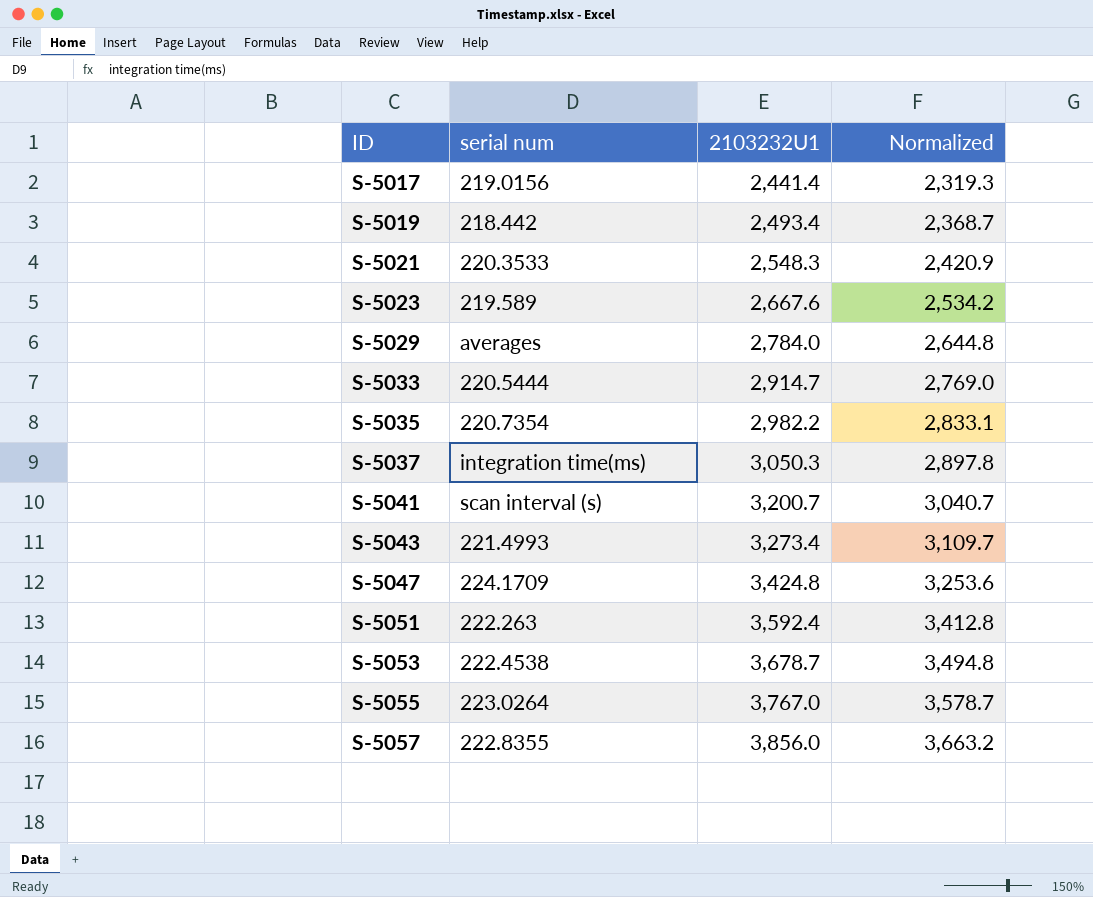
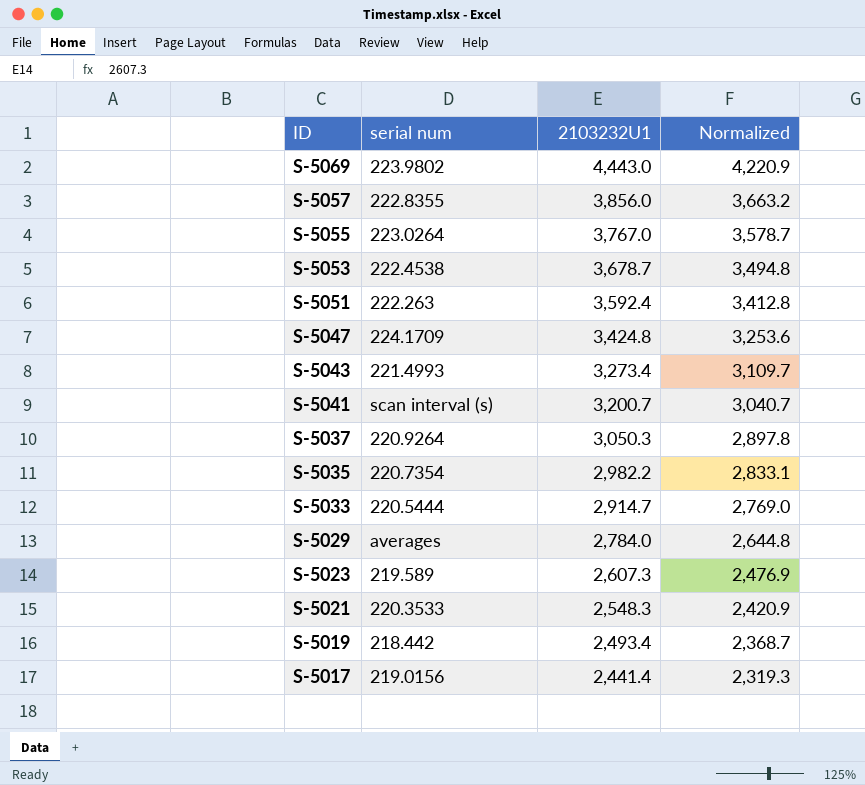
row order: ID ascending -> ID descending
row S-5069: none -> 223.9802 | 4,443.0 | 4,220.9
S-5037 | serial num: integration time(ms) -> 220.9264
S-5023 | 2103232U1: 2,667.6 -> 2,607.3
S-5023 | Normalized: 2,534.2 -> 2,476.9

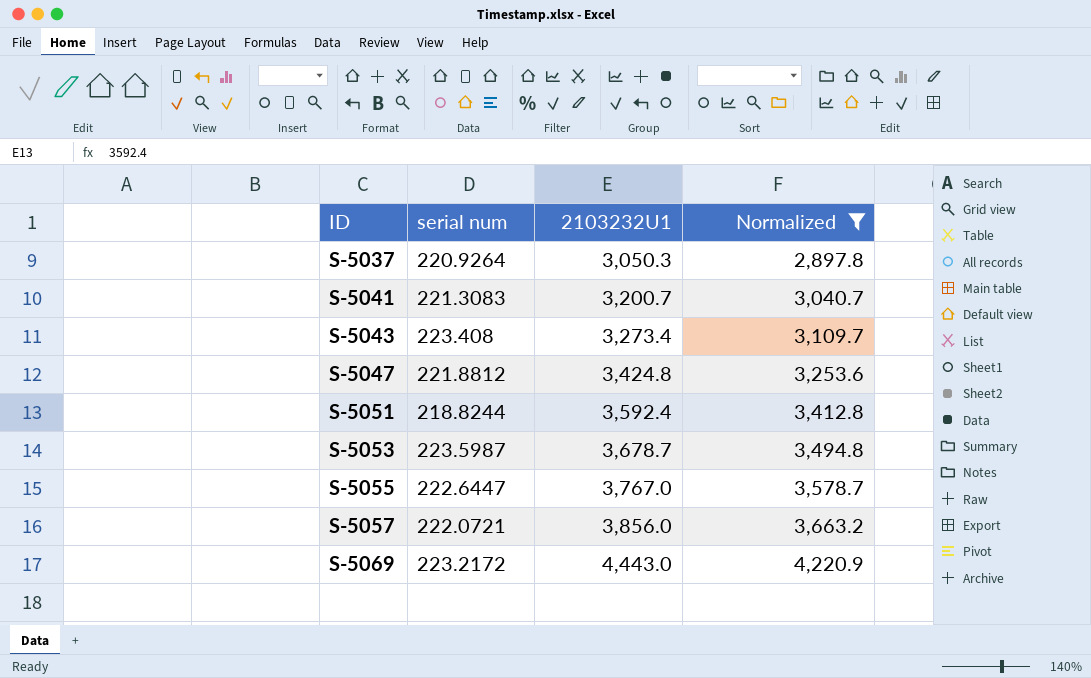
filter: none -> Normalized >= 2,897.8
row order: ID descending -> ID ascending
S-5041 | serial num: scan interval (s) -> 221.3083
S-5043 | serial num: 221.4993 -> 223.408
S-5047 | serial num: 224.1709 -> 221.8812
S-5051 | serial num: 222.263 -> 218.8244
S-5053 | serial num: 222.4538 -> 223.5987
S-5055 | serial num: 223.0264 -> 222.6447
S-5057 | serial num: 222.8355 -> 222.0721
S-5069 | serial num: 223.9802 -> 223.2172

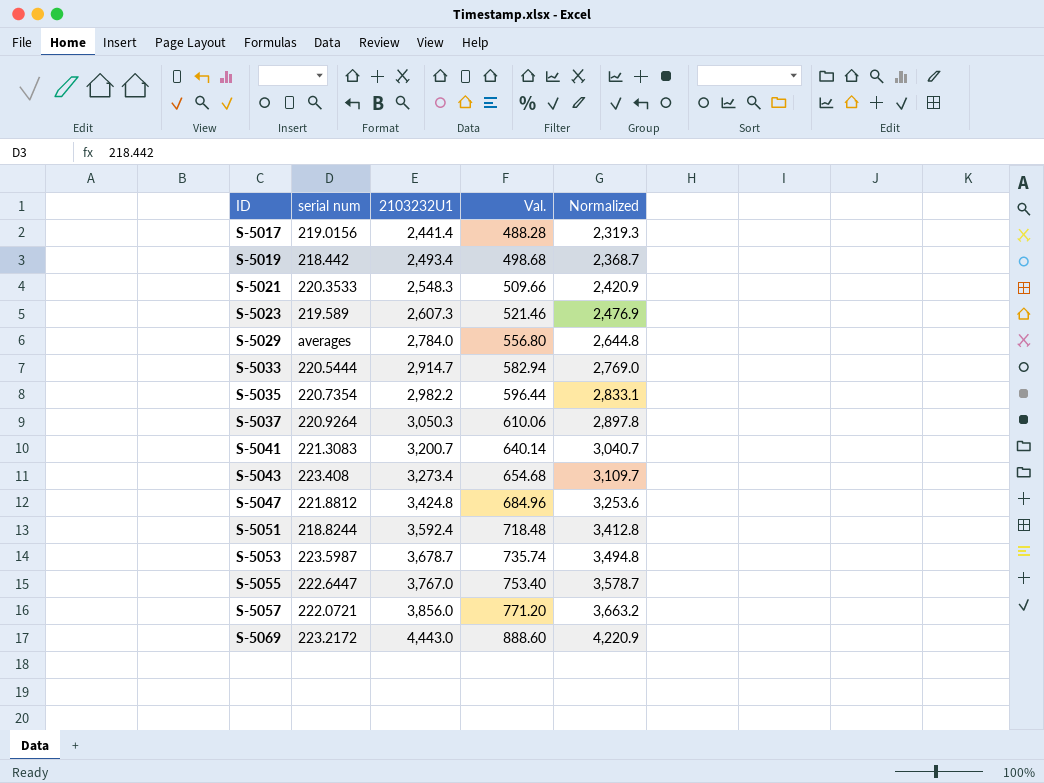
filter: Normalized >= 2,897.8 -> none
column Val. | formula: none -> [2103232U1] * 0.2

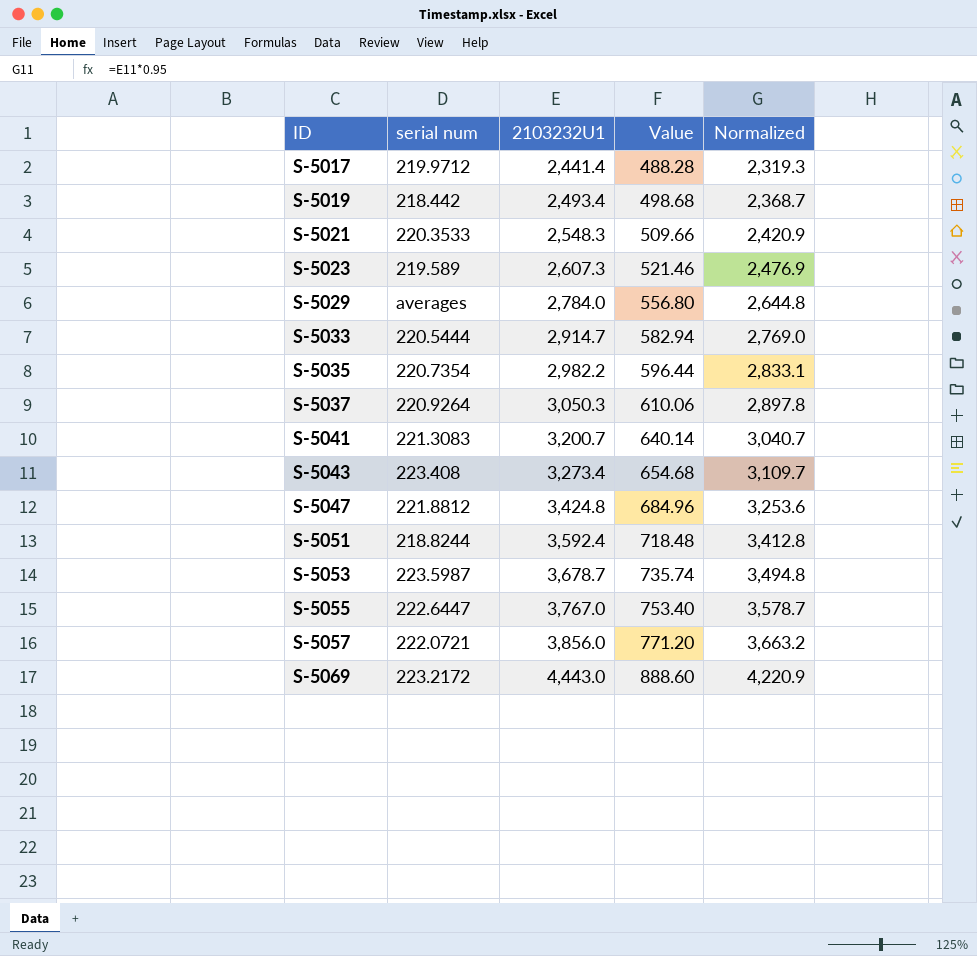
column name: Val. -> Value
S-5017 | serial num: 219.0156 -> 219.9712

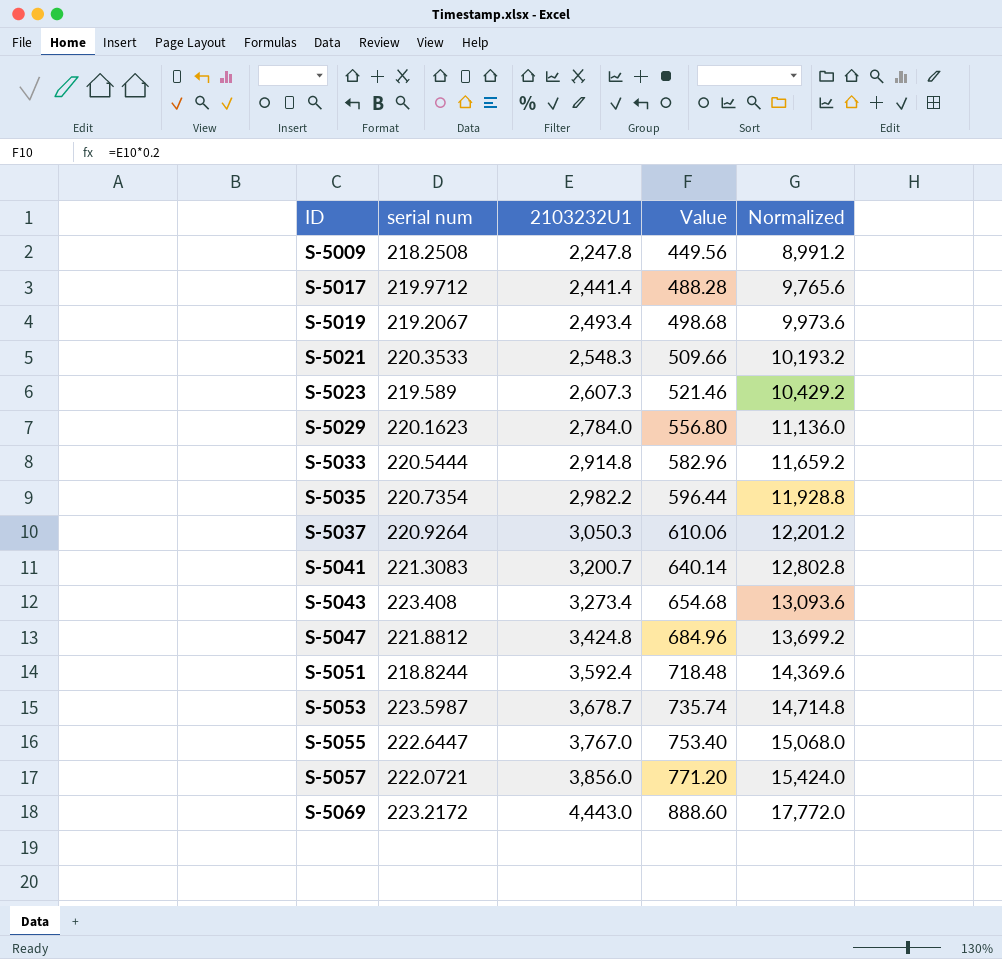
column Normalized | formula: [2103232U1] * 0.95 -> [2103232U1] * 4
row S-5009: none -> 218.2508 | 2,247.8 | 449.56 | 8,991.2
S-5019 | serial num: 218.442 -> 219.2067
S-5029 | serial num: averages -> 220.1623
S-5033 | 2103232U1: 2,914.7 -> 2,914.8
S-5033 | Value: 582.94 -> 582.96

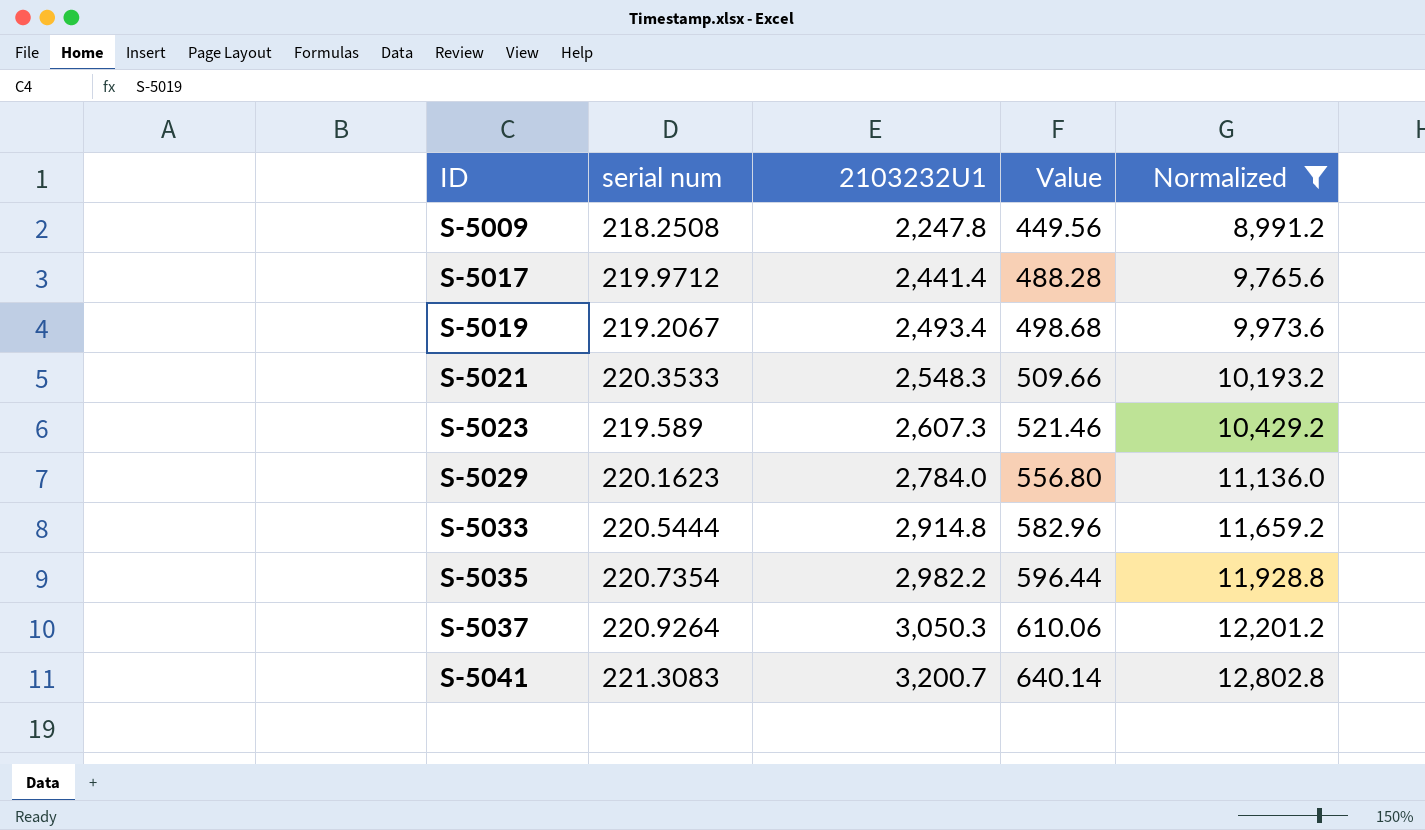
filter: none -> Normalized <= 12,802.8

